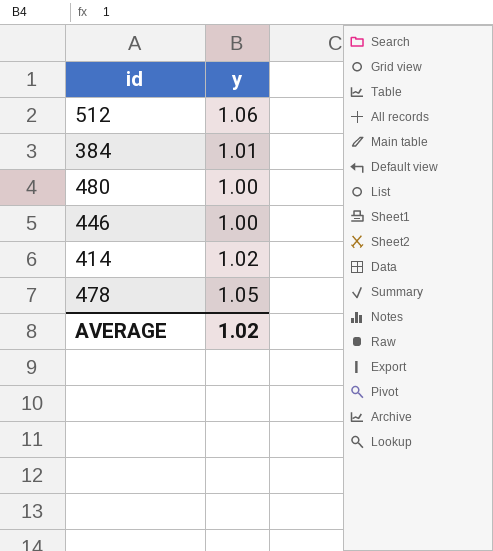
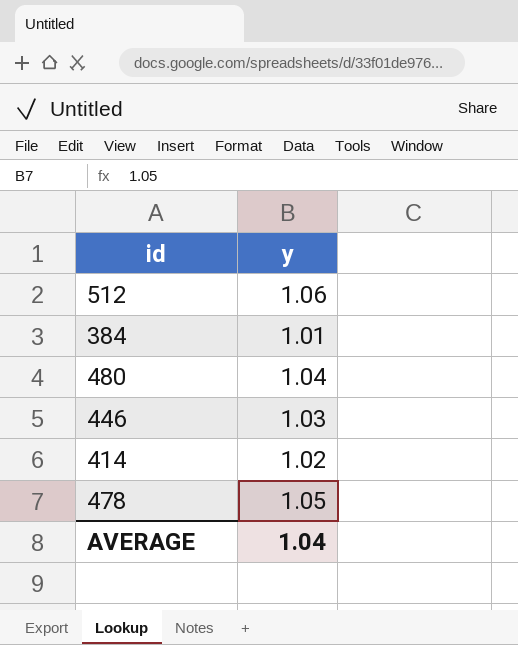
480 | y: 1.00 -> 1.04
446 | y: 1.00 -> 1.03
AVERAGE | y: 1.02 -> 1.04

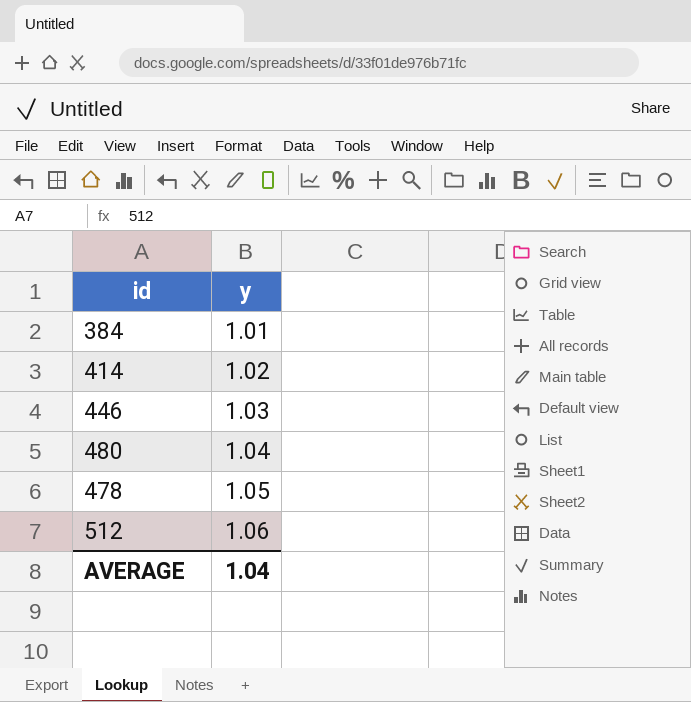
row order: none -> y ascending

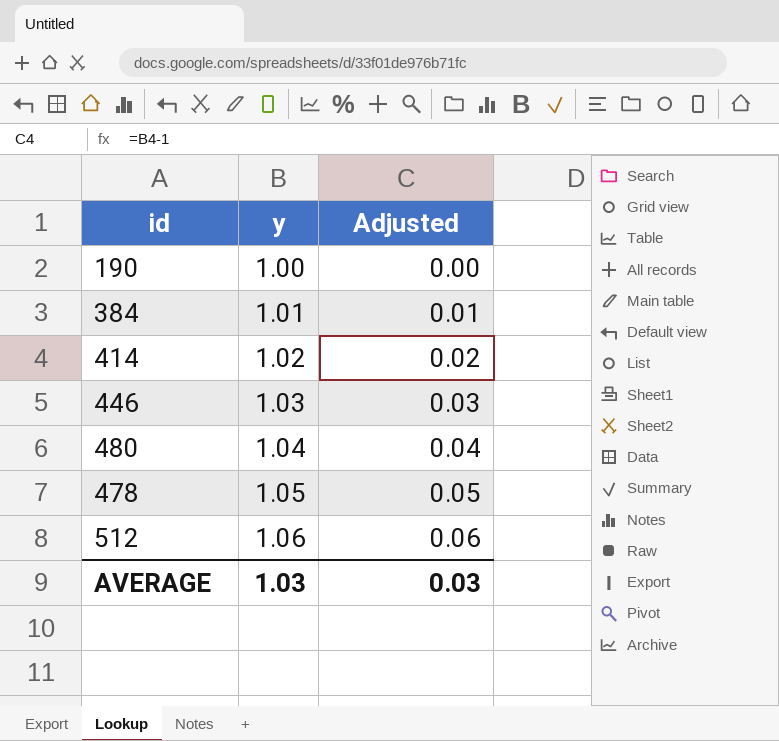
column Adjusted | formula: none -> [y] - 1
row 190: none -> 1.00 | 0.00
AVERAGE | y: 1.04 -> 1.03

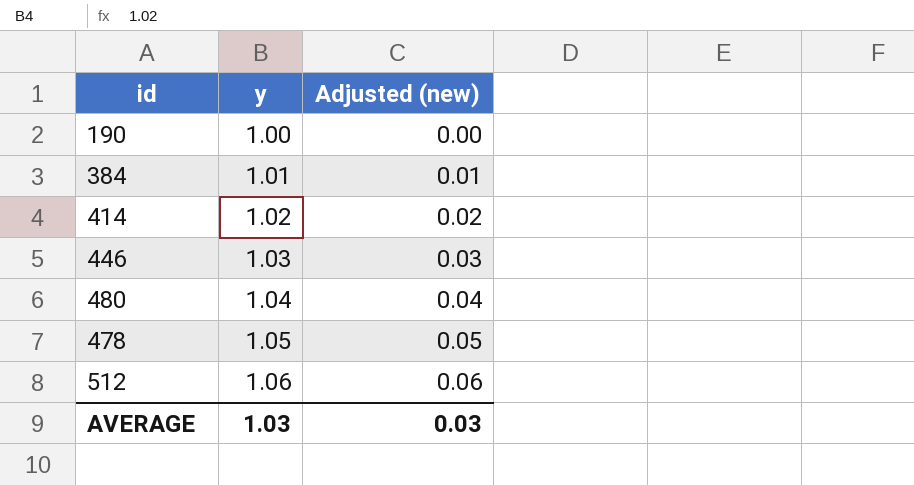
column name: Adjusted -> Adjusted (new)

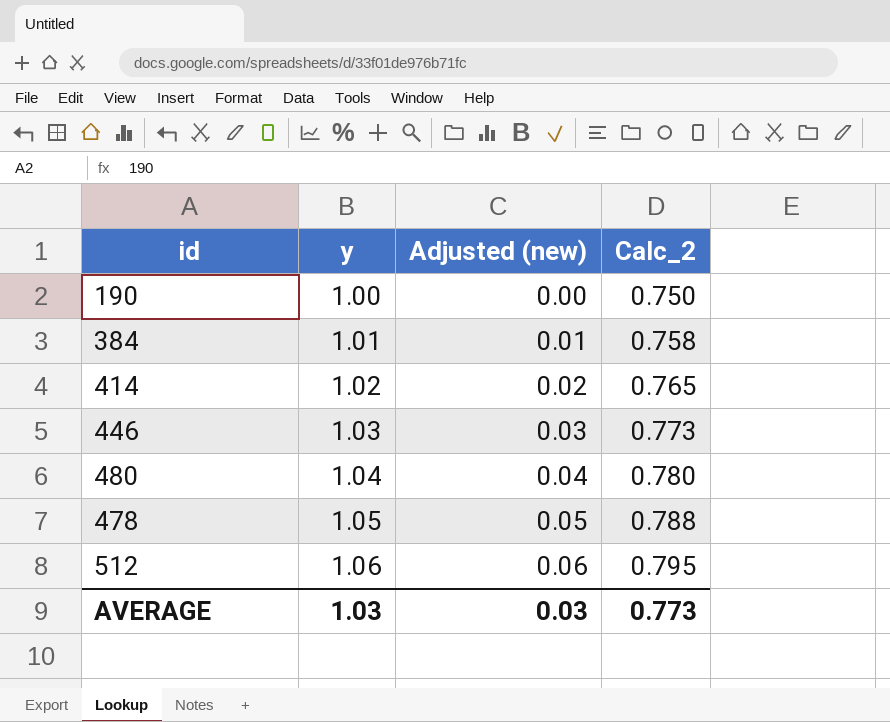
column Calc_2 | formula: none -> [y] * 0.75

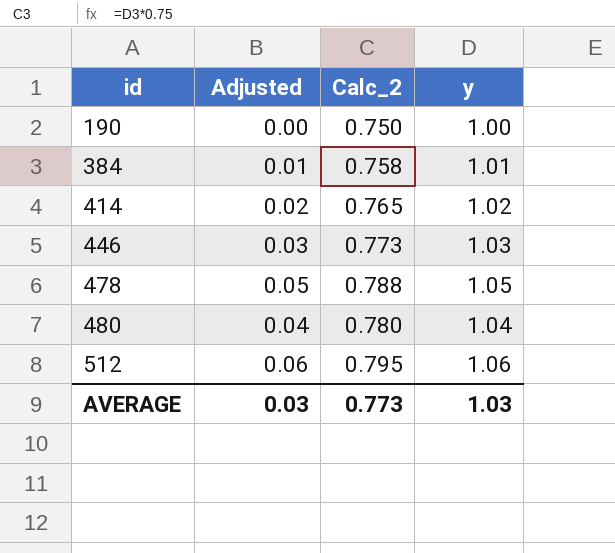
row order: y ascending -> id ascending
column name: Adjusted (new) -> Adjusted
column y | position: 2 -> 4

